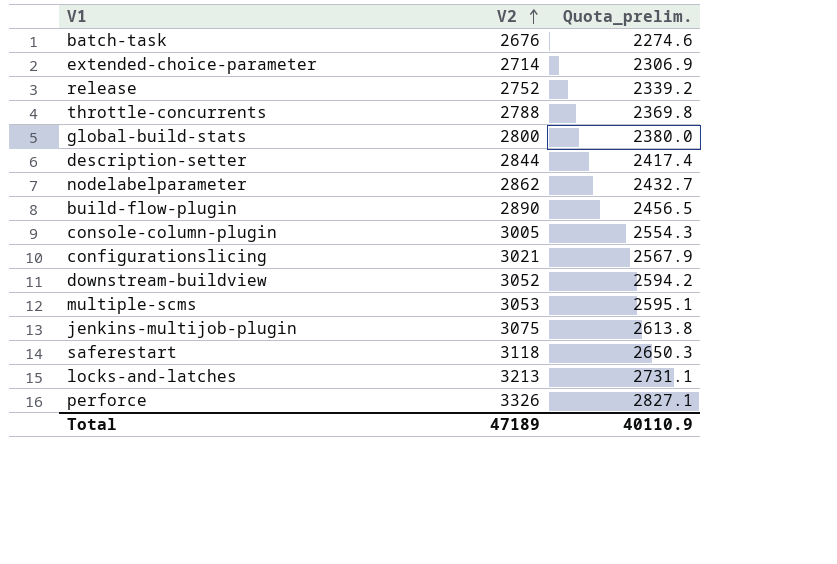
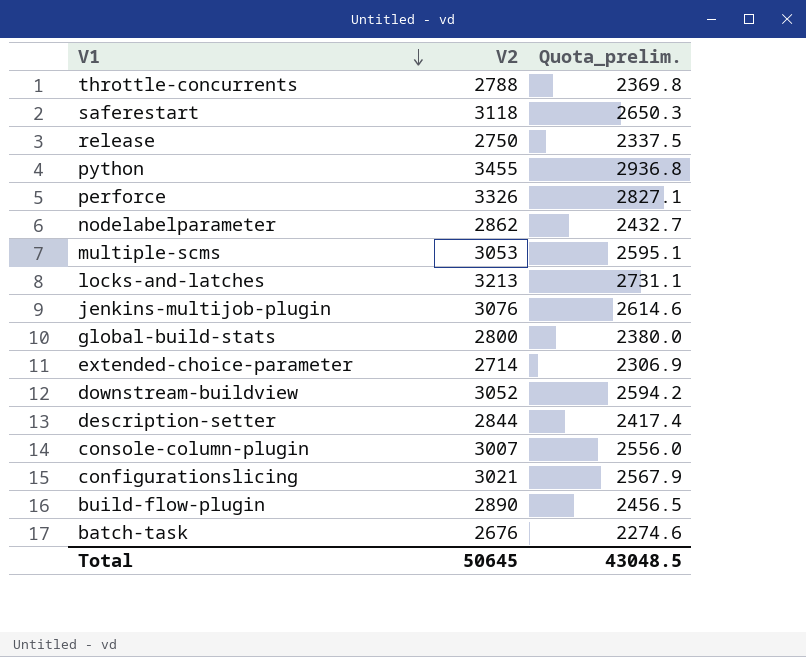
row order: V2 ascending -> V1 descending
release | V2: 2752 -> 2750
release | Quota_prelim.: 2339.2 -> 2337.5
row python: none -> 3455 | 2936.8
jenkins-multijob-plugin | V2: 3075 -> 3076
jenkins-multijob-plugin | Quota_prelim.: 2613.8 -> 2614.6
console-column-plugin | V2: 3005 -> 3007
console-column-plugin | Quota_prelim.: 2554.3 -> 2556.0
Total | V2: 47189 -> 50645
Total | Quota_prelim.: 40110.9 -> 43048.5

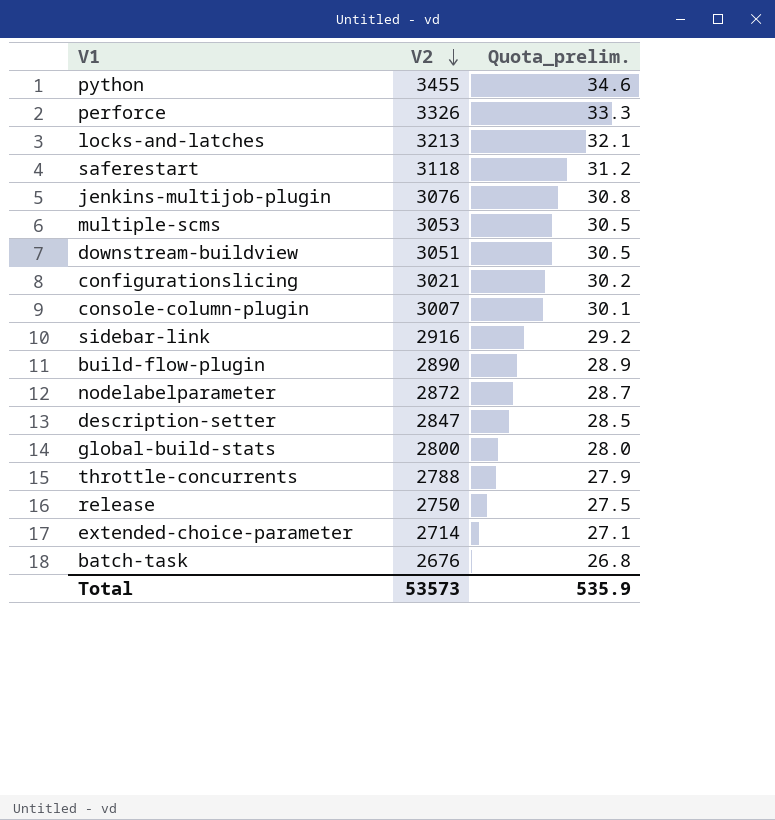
row order: V1 descending -> V2 descending
column Quota_prelim. | formula: [V2] * 0.85 -> [V2] * 0.01
downstream-buildview | V2: 3052 -> 3051
row sidebar-link: none -> 2916 | 29.2
nodelabelparameter | V2: 2862 -> 2872
description-setter | V2: 2844 -> 2847
Total | V2: 50645 -> 53573
Total | Quota_prelim.: 43048.5 -> 535.9

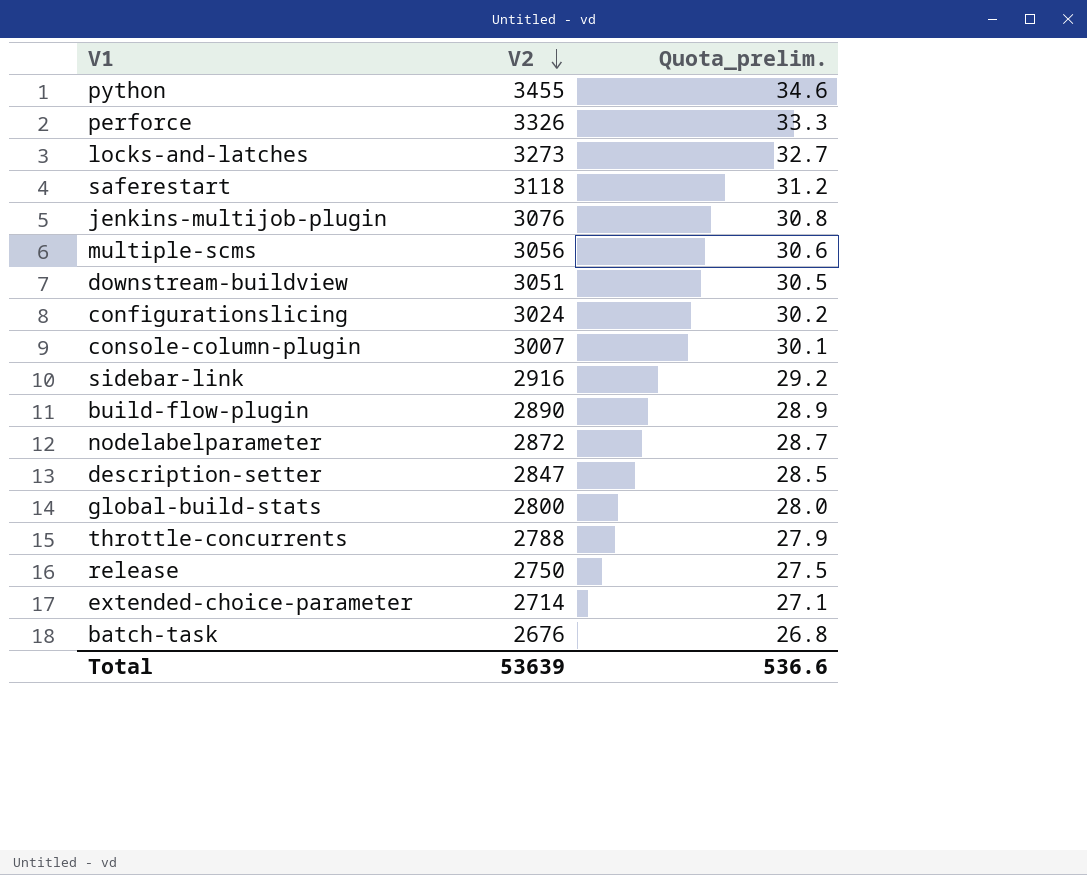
locks-and-latches | V2: 3213 -> 3273
locks-and-latches | Quota_prelim.: 32.1 -> 32.7
multiple-scms | V2: 3053 -> 3056
multiple-scms | Quota_prelim.: 30.5 -> 30.6
configurationslicing | V2: 3021 -> 3024
Total | V2: 53573 -> 53639
Total | Quota_prelim.: 535.9 -> 536.6

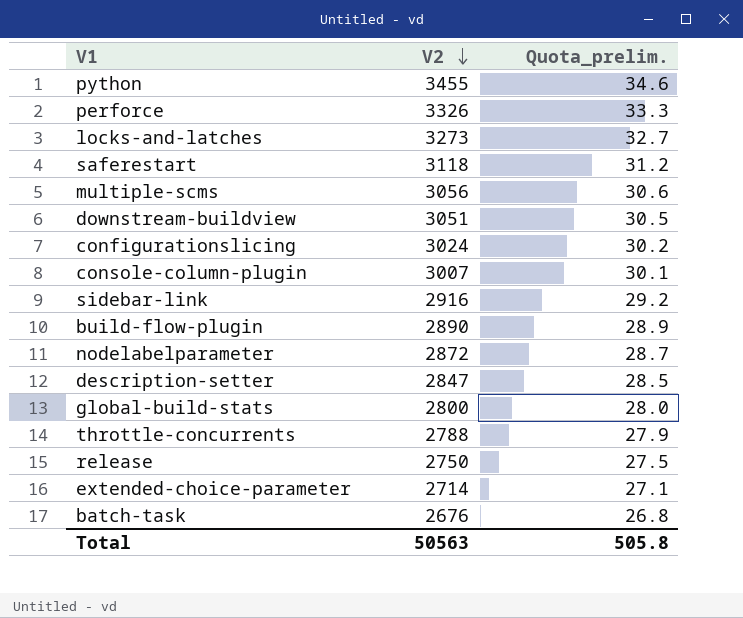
row jenkins-multijob-plugin: 3076 | 30.8 -> none
Total | V2: 53639 -> 50563
Total | Quota_prelim.: 536.6 -> 505.8

